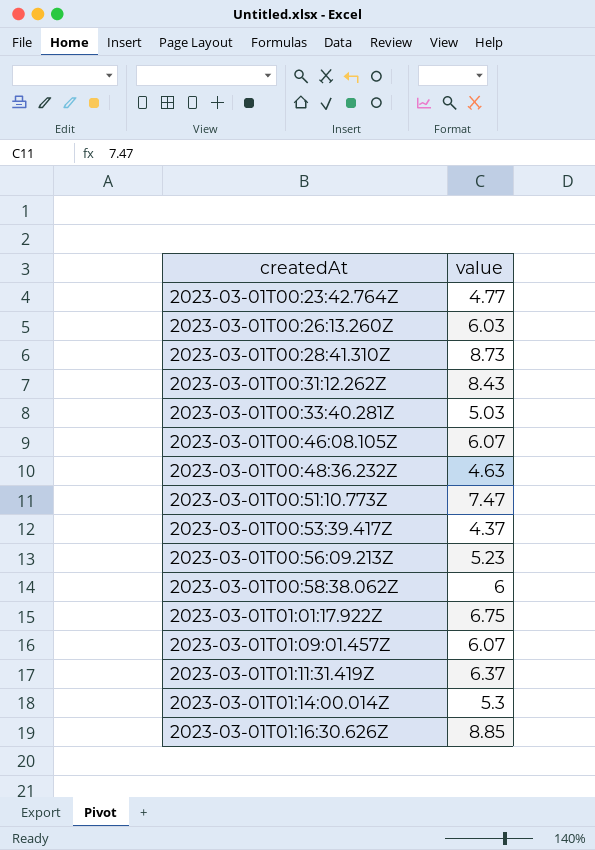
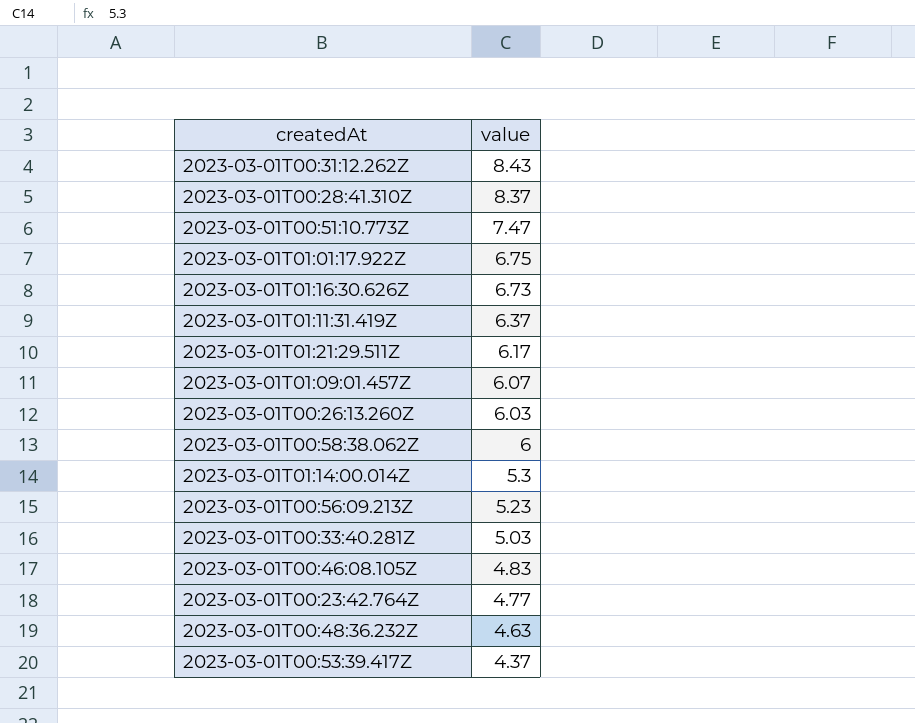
row order: createdAt ascending -> value descending
2023-03-01T00:28:41.310Z | value: 8.73 -> 8.37
2023-03-01T01:16:30.626Z | value: 8.85 -> 6.73
row 2023-03-01T01:21:29.511Z: none -> 6.17
2023-03-01T00:46:08.105Z | value: 6.07 -> 4.83

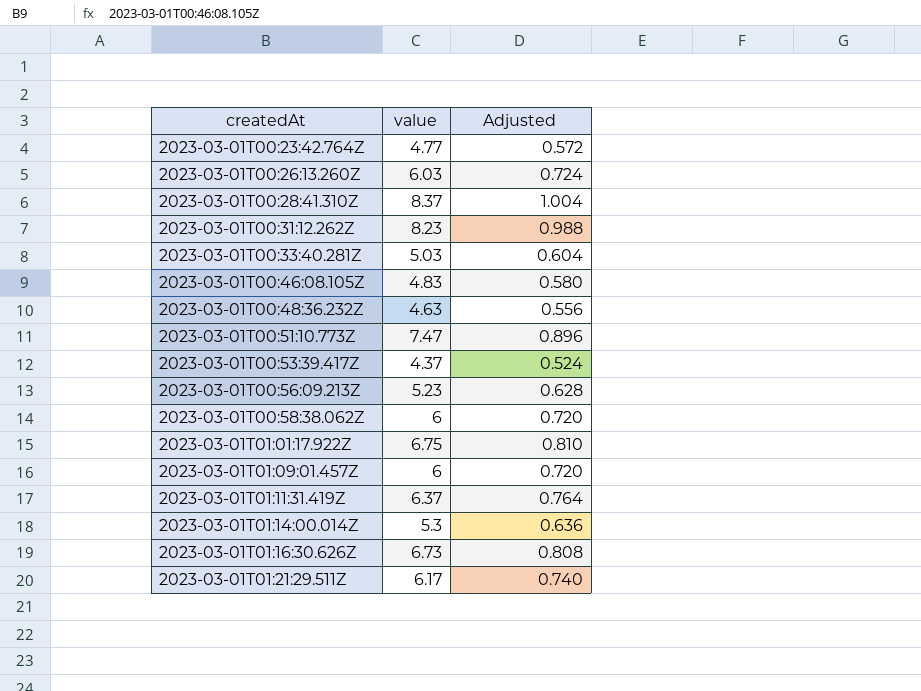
row order: value descending -> createdAt ascending
column Adjusted | formula: none -> [value] * 0.12
2023-03-01T00:31:12.262Z | value: 8.43 -> 8.23
2023-03-01T01:09:01.457Z | value: 6.07 -> 6

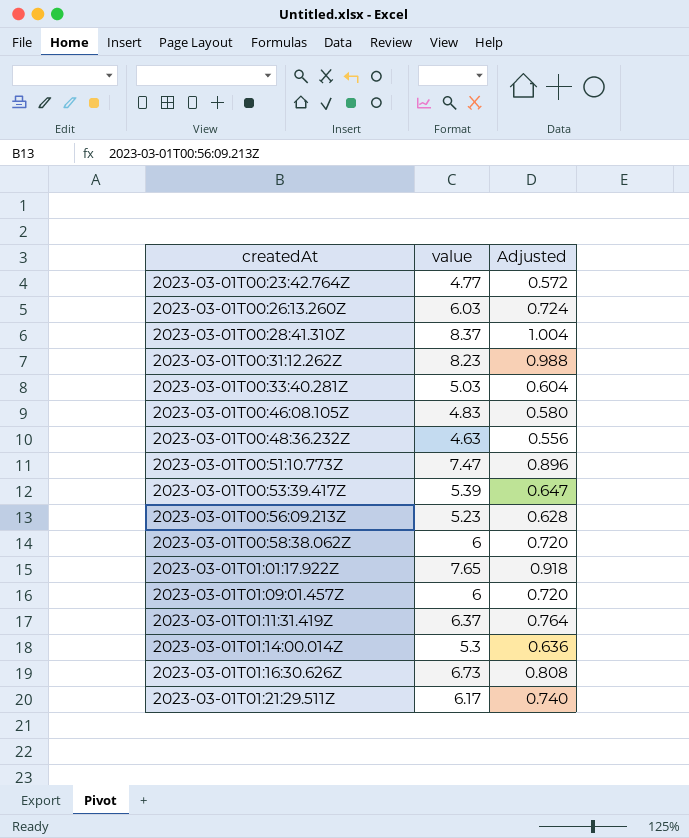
2023-03-01T00:53:39.417Z | value: 4.37 -> 5.39
2023-03-01T00:53:39.417Z | Adjusted: 0.524 -> 0.647
2023-03-01T01:01:17.922Z | value: 6.75 -> 7.65
2023-03-01T01:01:17.922Z | Adjusted: 0.810 -> 0.918

